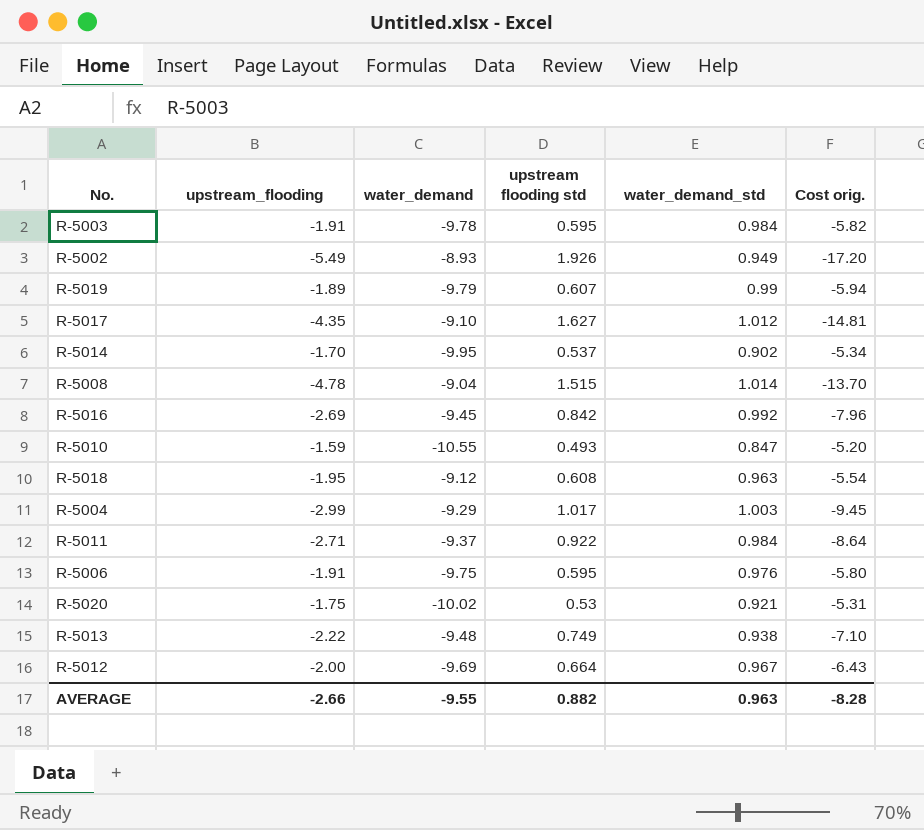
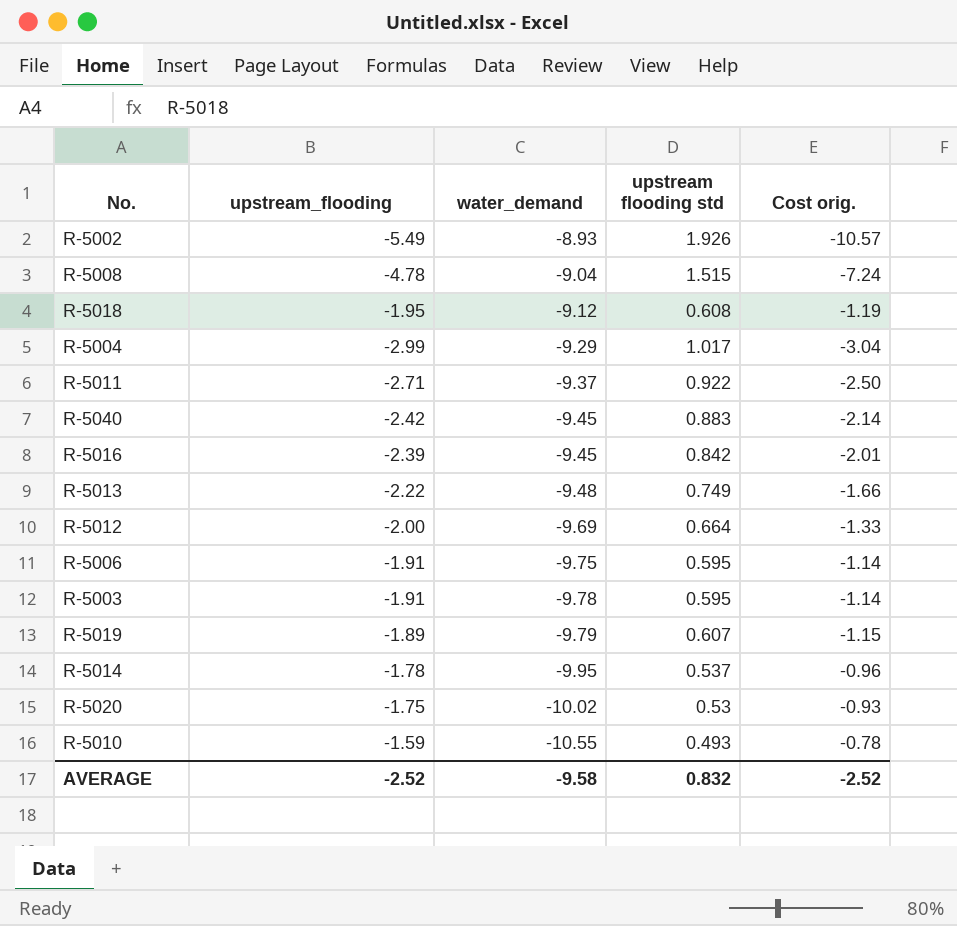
row order: none -> water_demand descending
column water_demand_std | position: 5 -> none
column Cost orig. | formula: [water_demand] * [upstream flooding std] -> [upstream_flooding] * [upstream flooding std]
row R-5017: -4.35 | -9.10 | 1.627 | 1.012 | -14.81 -> none
row R-5040: none -> -2.42 | -9.45 | 0.883 | -2.14
R-5016 | upstream_flooding: -2.69 -> -2.39
R-5014 | upstream_flooding: -1.70 -> -1.78
AVERAGE | upstream_flooding: -2.66 -> -2.52
AVERAGE | water_demand: -9.55 -> -9.58
AVERAGE | upstream flooding std: 0.882 -> 0.832
AVERAGE | Cost orig.: -8.28 -> -2.52

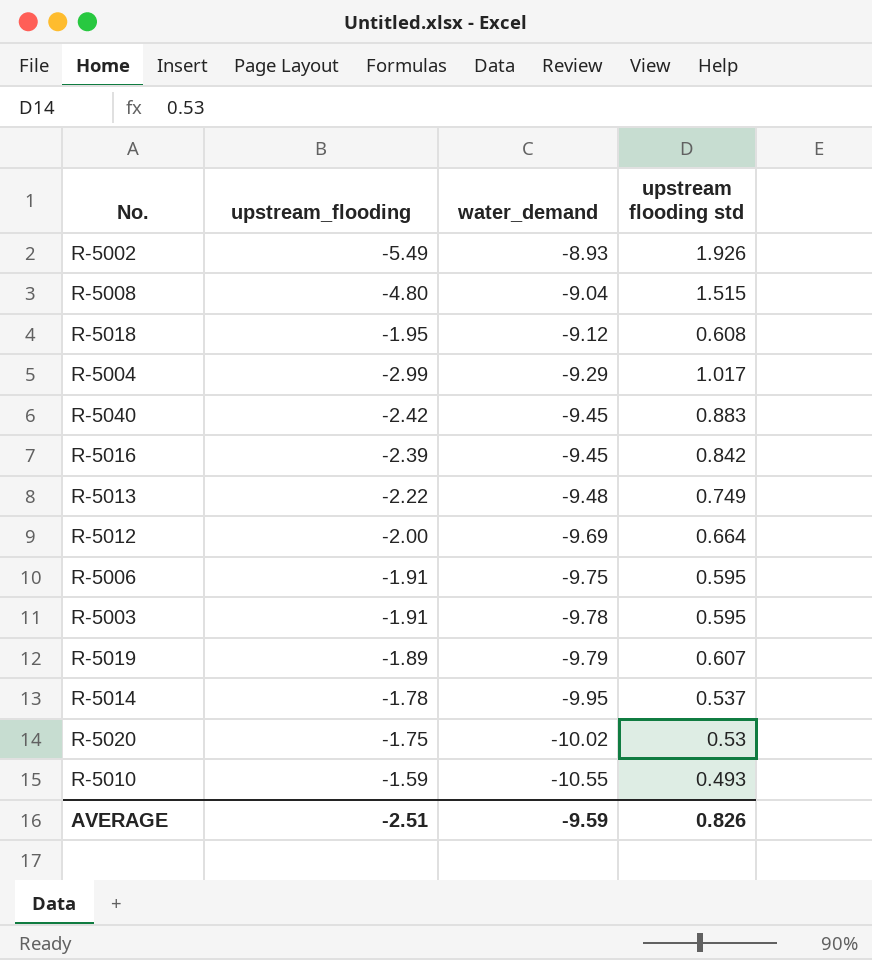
column Cost orig. | formula: [upstream_flooding] * [upstream flooding std] -> none
row R-5011: -2.71 | -9.37 | 0.922 | -2.50 -> none
R-5008 | upstream_flooding: -4.78 -> -4.80
AVERAGE | upstream_flooding: -2.52 -> -2.51
AVERAGE | water_demand: -9.58 -> -9.59
AVERAGE | upstream flooding std: 0.832 -> 0.826

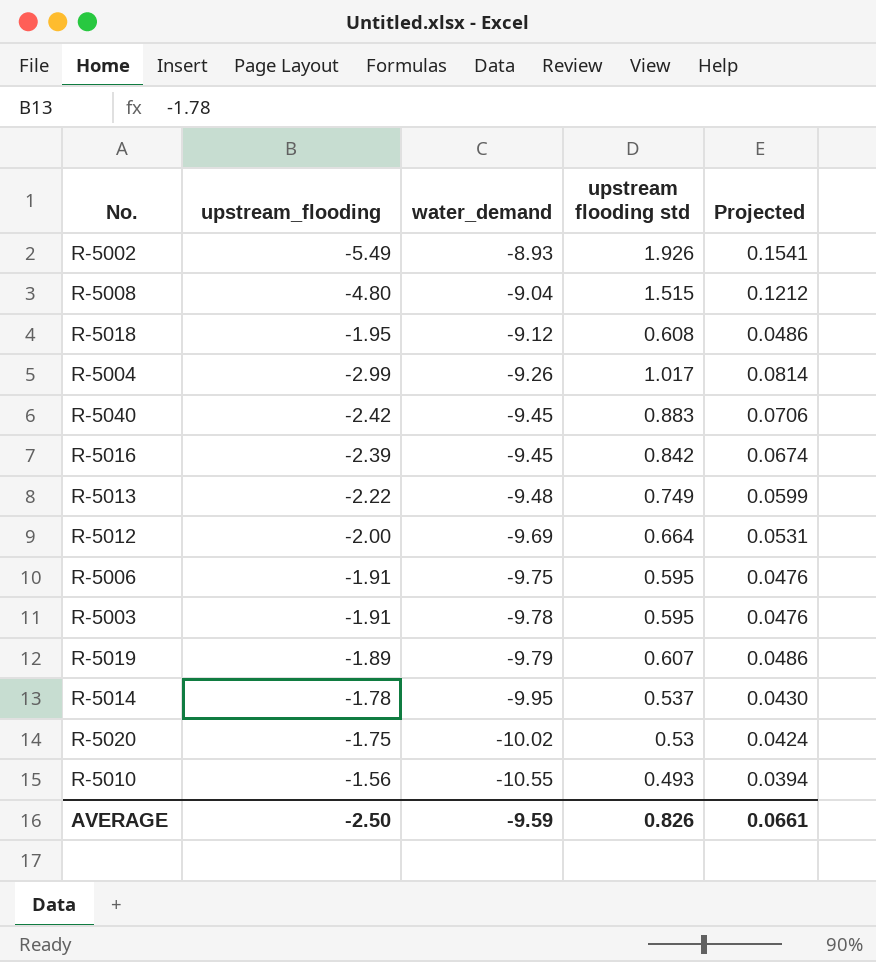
column Projected | formula: none -> [upstream flooding std] * 0.08
R-5004 | water_demand: -9.29 -> -9.26
R-5010 | upstream_flooding: -1.59 -> -1.56
AVERAGE | upstream_flooding: -2.51 -> -2.50

